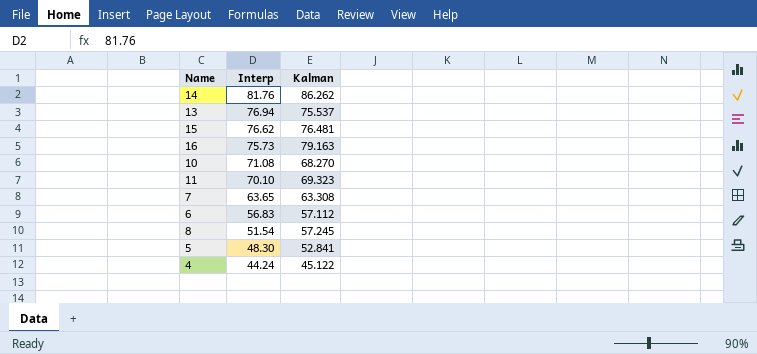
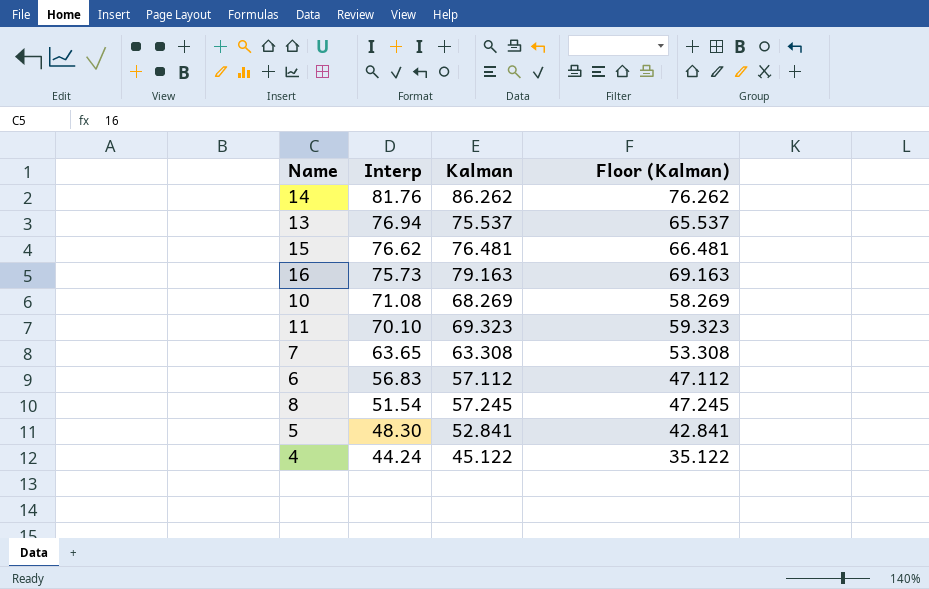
column Floor (Kalman) | formula: none -> [Kalman] - 10
10 | Kalman: 68.270 -> 68.269

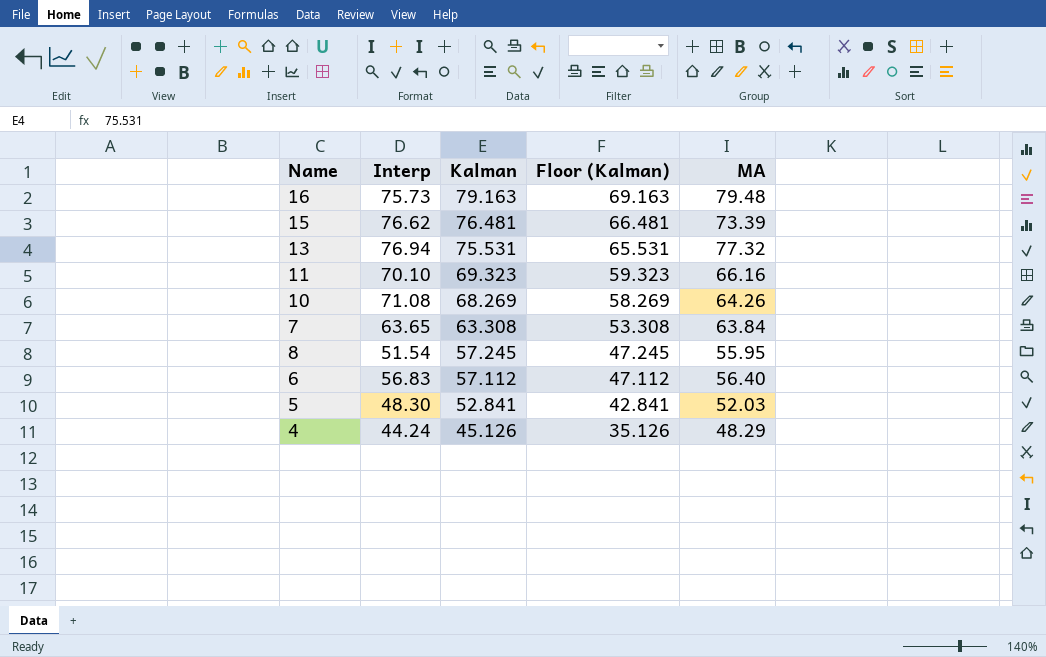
row order: Interp descending -> Kalman descending
column MA | position: none -> 5
row 14: 81.76 | 86.262 | 76.262 -> none
13 | Kalman: 75.537 -> 75.531
13 | Floor (Kalman): 65.537 -> 65.531
4 | Kalman: 45.122 -> 45.126
4 | Floor (Kalman): 35.122 -> 35.126

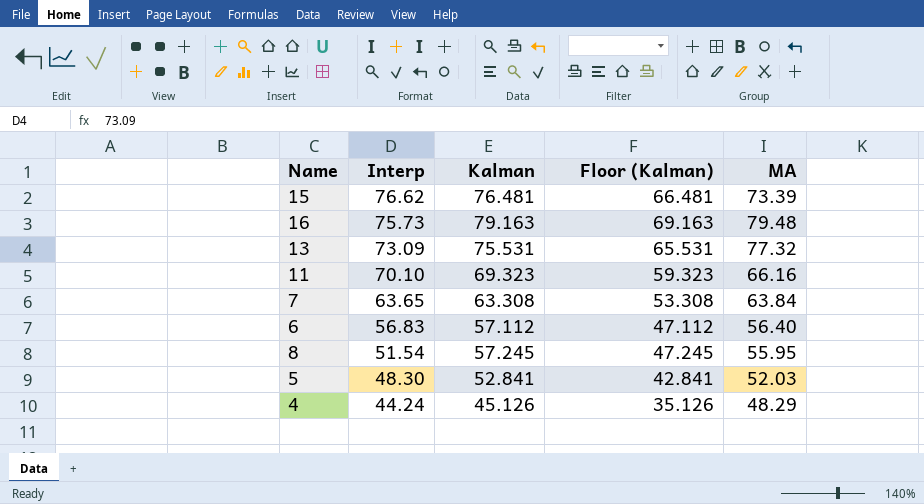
row order: Kalman descending -> Interp descending
row 10: 71.08 | 68.269 | 58.269 | 64.26 -> none
13 | Interp: 76.94 -> 73.09

